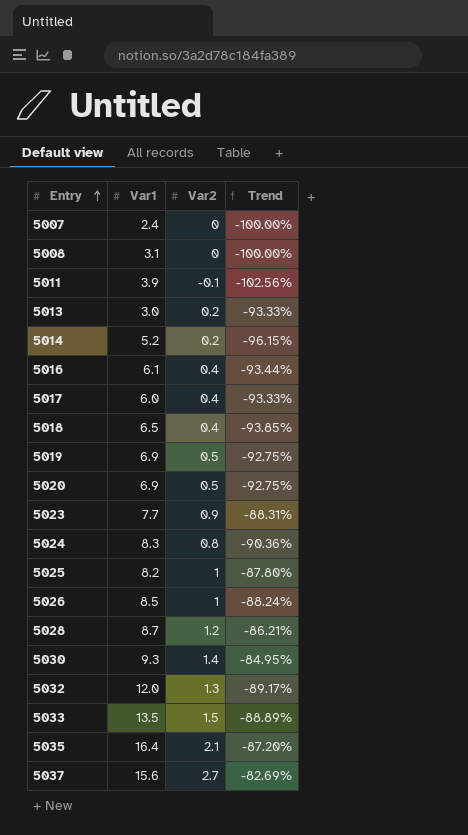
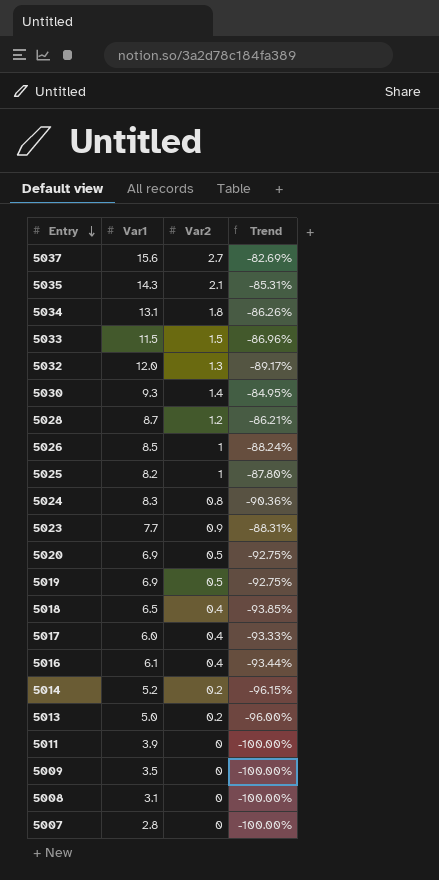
row order: Entry ascending -> Entry descending
5035 | Var1: 16.4 -> 14.3
5035 | Trend: -87.20% -> -85.31%
row 5034: none -> 13.1 | 1.8 | -86.26%
5033 | Var1: 13.5 -> 11.5
5033 | Trend: -88.89% -> -86.96%
5013 | Var1: 3.0 -> 5.0
5013 | Trend: -93.33% -> -96.00%
5011 | Var2: -0.1 -> 0
5011 | Trend: -102.56% -> -100.00%
row 5009: none -> 3.5 | 0 | -100.00%
5007 | Var1: 2.4 -> 2.8

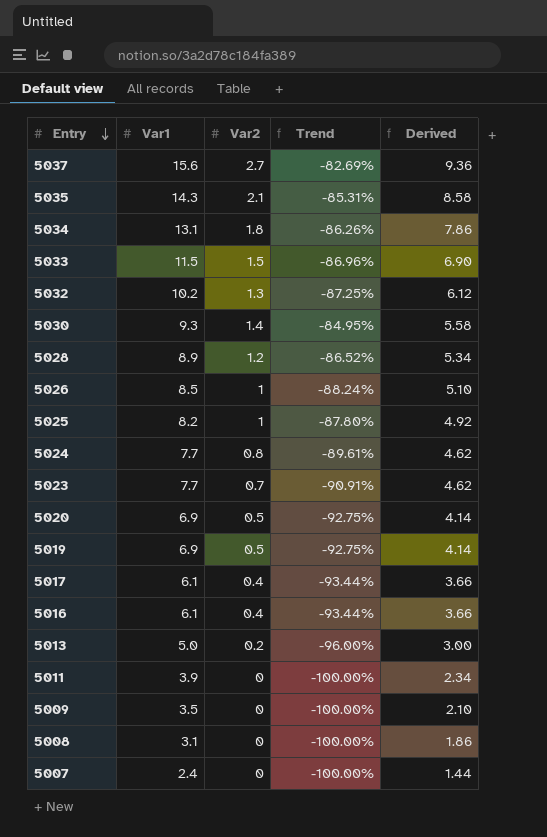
column Derived | formula: none -> [Var1] * 0.6
row 5018: 6.5 | 0.4 | -93.85% -> none
row 5014: 5.2 | 0.2 | -96.15% -> none
5032 | Var1: 12.0 -> 10.2
5032 | Trend: -89.17% -> -87.25%
5028 | Var1: 8.7 -> 8.9
5028 | Trend: -86.21% -> -86.52%
5024 | Var1: 8.3 -> 7.7
5024 | Trend: -90.36% -> -89.61%
5023 | Var2: 0.9 -> 0.7
5023 | Trend: -88.31% -> -90.91%
5017 | Var1: 6.0 -> 6.1
5017 | Trend: -93.33% -> -93.44%
5007 | Var1: 2.8 -> 2.4

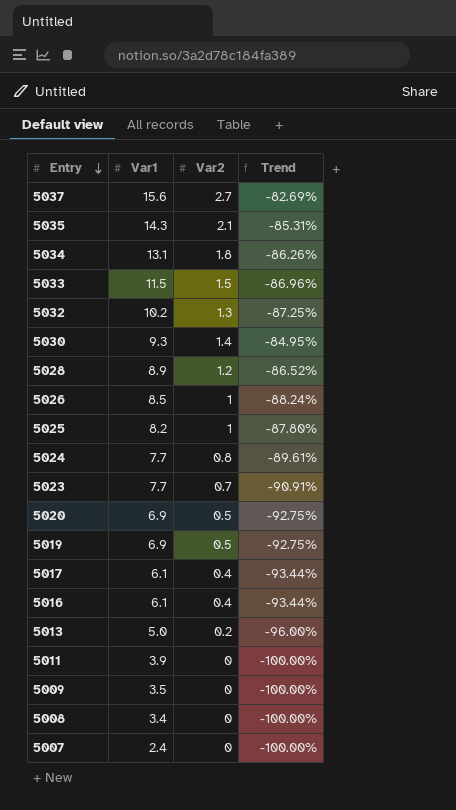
column Derived | formula: [Var1] * 0.6 -> none
5008 | Var1: 3.1 -> 3.4

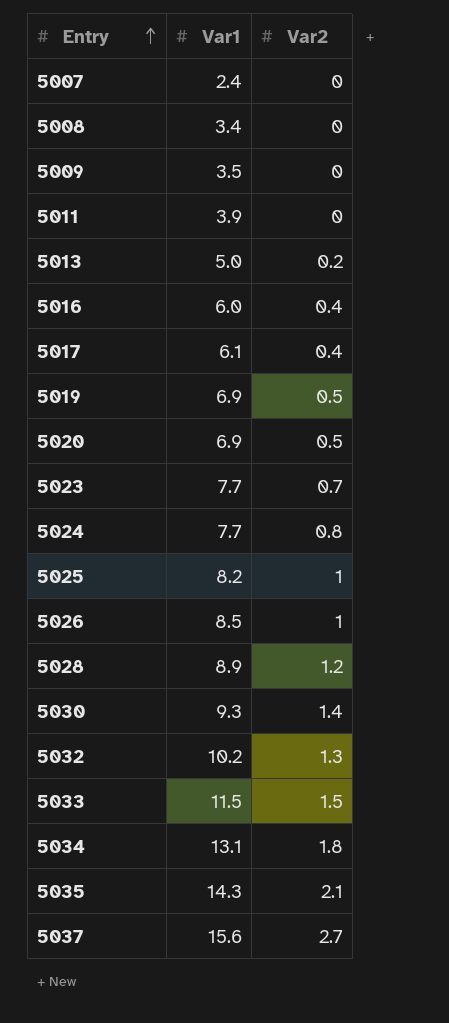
row order: Entry descending -> Entry ascending
column Trend | formula: ([Var2] - [Var1]) / [Var1] -> none
5016 | Var1: 6.1 -> 6.0

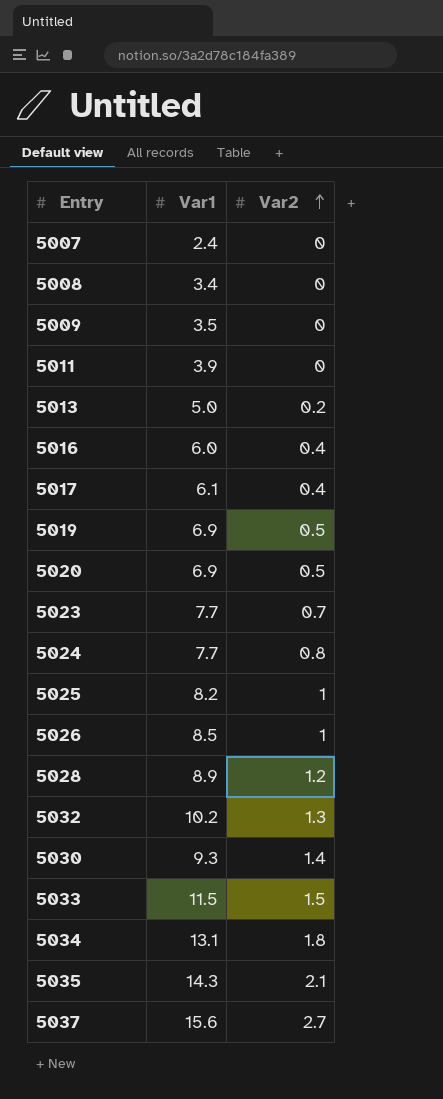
row order: Entry ascending -> Var2 ascending

